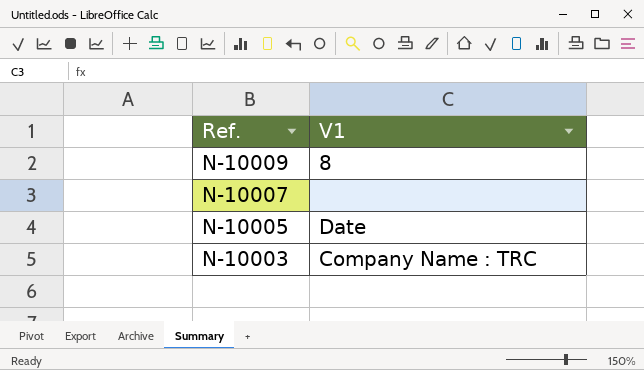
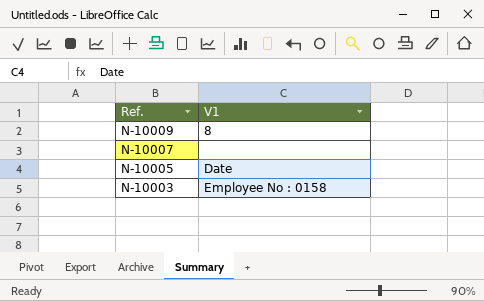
N-10003 | V1: Company Name : TRC -> Employee No : 0158

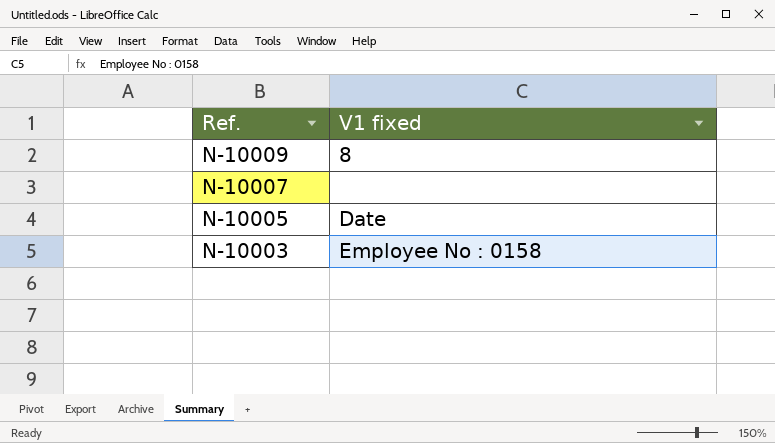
column name: V1 -> V1 fixed

